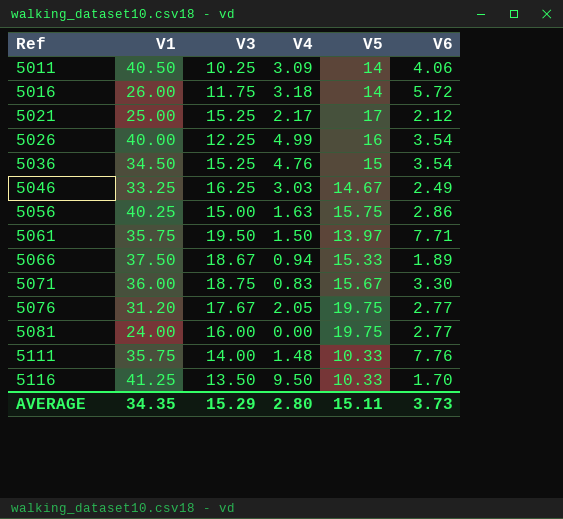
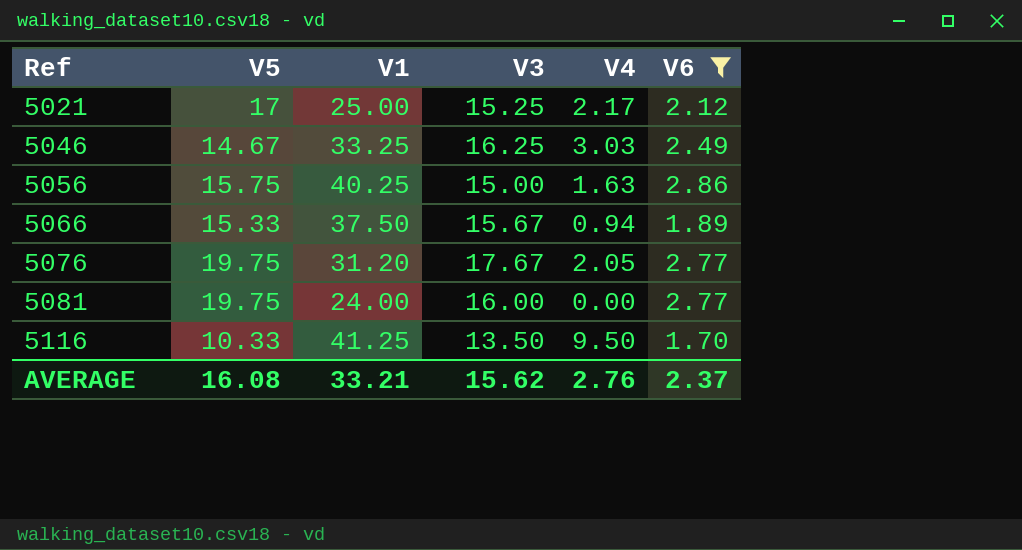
filter: none -> V6 <= 2.86
column V5 | position: 5 -> 2
5066 | V3: 18.67 -> 15.67
AVERAGE | V5: 15.11 -> 16.08
AVERAGE | V1: 34.35 -> 33.21
AVERAGE | V3: 15.29 -> 15.62
AVERAGE | V4: 2.80 -> 2.76
AVERAGE | V6: 3.73 -> 2.37

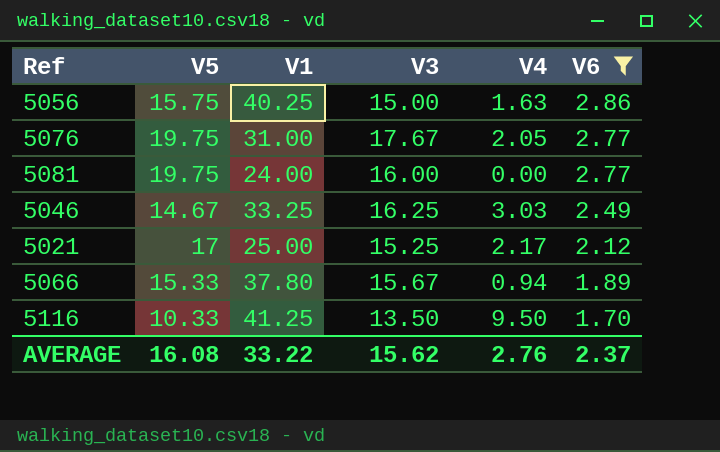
row order: Ref ascending -> V6 descending
5076 | V1: 31.20 -> 31.00
5066 | V1: 37.50 -> 37.80
AVERAGE | V1: 33.21 -> 33.22

